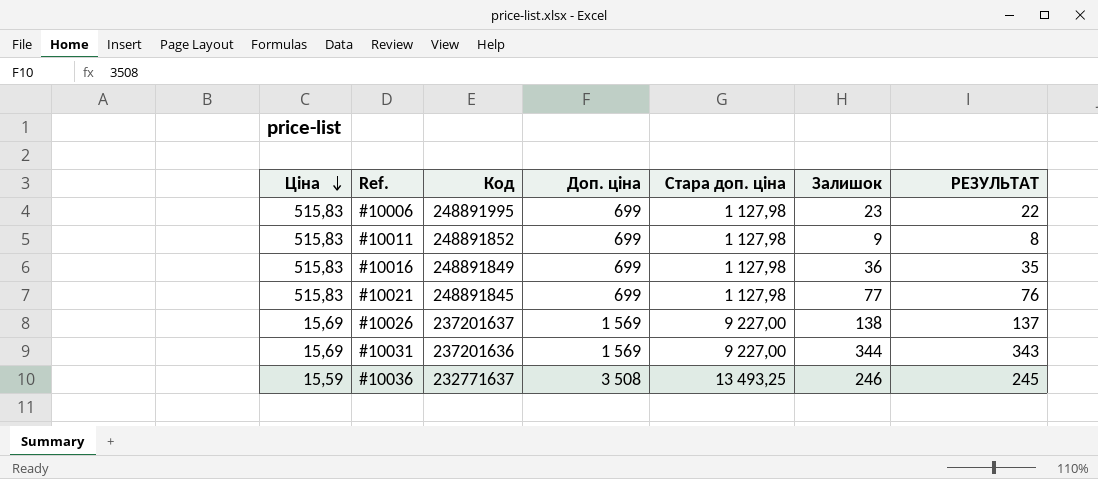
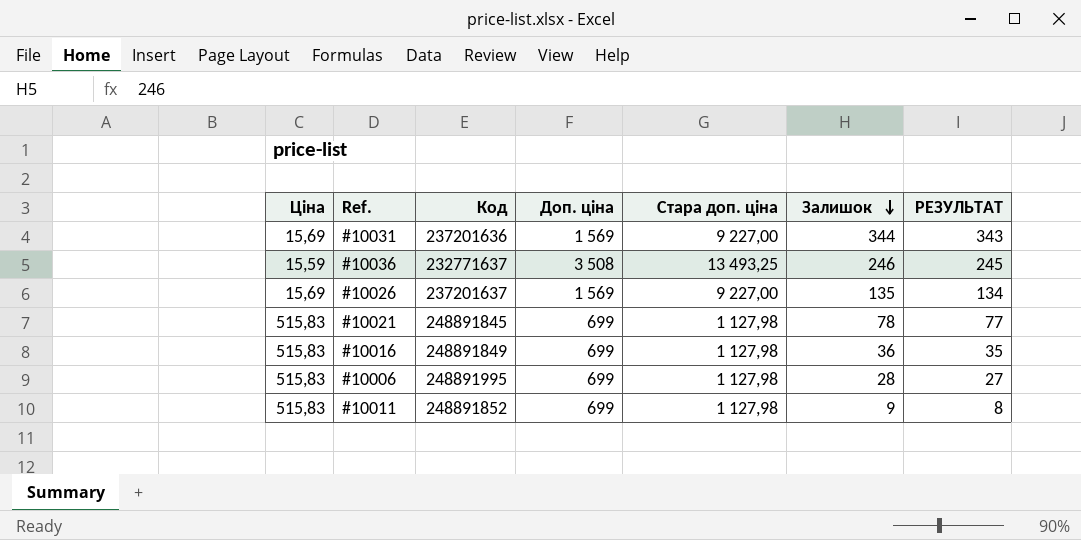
row order: Ціна descending -> Залишок descending
#10026 | Залишок: 138 -> 135
#10026 | РЕЗУЛЬТАТ: 137 -> 134
#10021 | Залишок: 77 -> 78
#10021 | РЕЗУЛЬТАТ: 76 -> 77
#10006 | Залишок: 23 -> 28
#10006 | РЕЗУЛЬТАТ: 22 -> 27

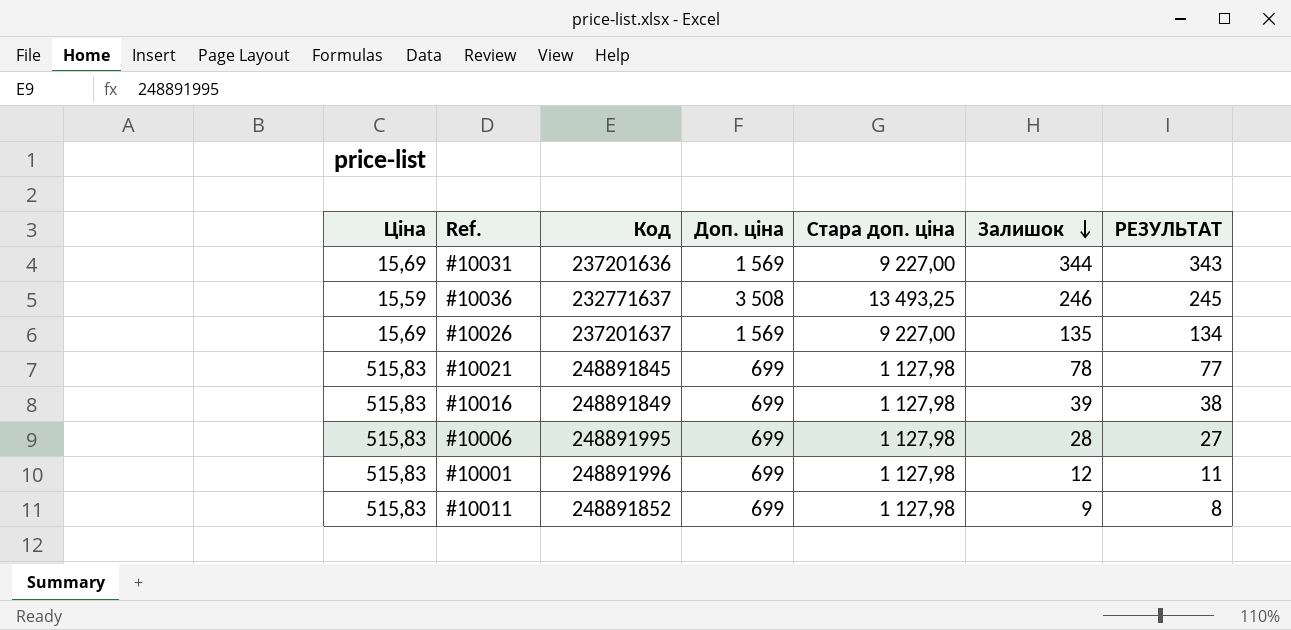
#10016 | Залишок: 36 -> 39
#10016 | РЕЗУЛЬТАТ: 35 -> 38
row #10001: none -> 515,83 | 248891996 | 699 | 1 127,98 | 12 | 11

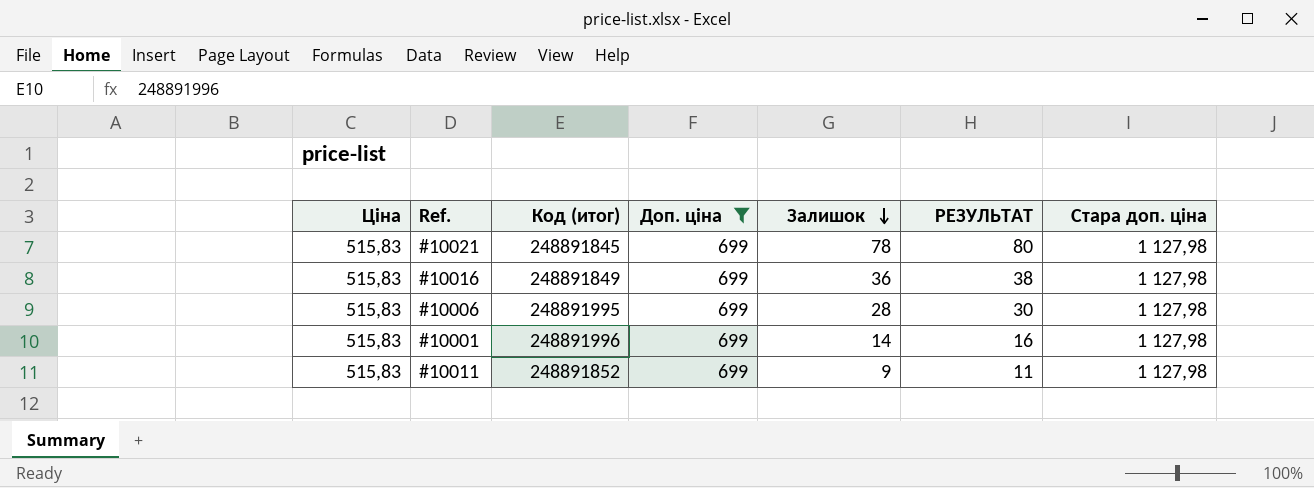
filter: none -> Доп. ціна = 699
column name: Код -> Код (итог)
column РЕЗУЛЬТАТ | formula: [Залишок] - 1 -> [Залишок] + 2
column Стара доп. ціна | position: 5 -> 7
#10016 | Залишок: 39 -> 36
#10001 | Залишок: 12 -> 14

